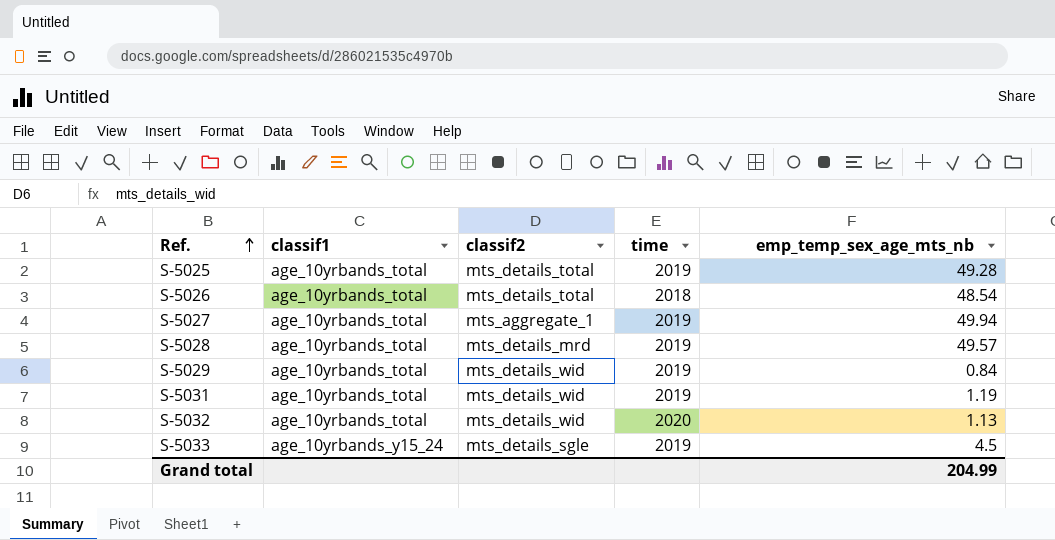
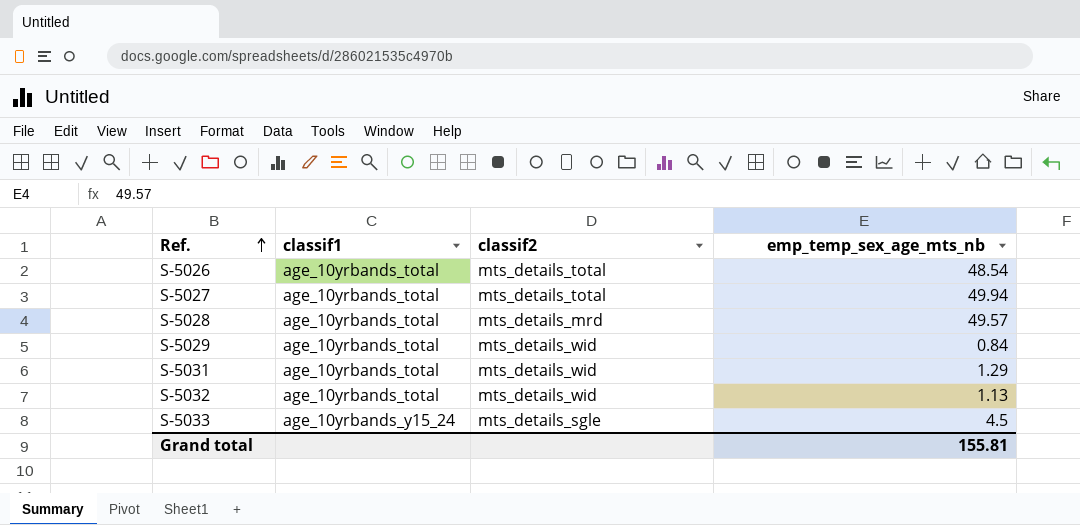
column time | position: 4 -> none
row S-5025: age_10yrbands_total | mts_details_total | 2019 | 49.28 -> none
S-5027 | classif2: mts_aggregate_1 -> mts_details_total
S-5031 | emp_temp_sex_age_mts_nb: 1.19 -> 1.29
Grand total | emp_temp_sex_age_mts_nb: 204.99 -> 155.81

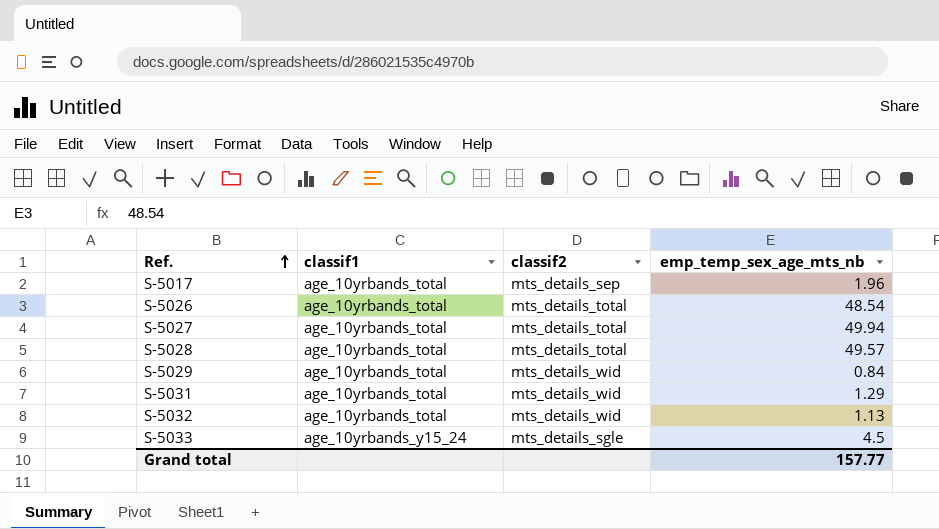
row S-5017: none -> age_10yrbands_total | mts_details_sep | 1.96
S-5028 | classif2: mts_details_mrd -> mts_details_total
Grand total | emp_temp_sex_age_mts_nb: 155.81 -> 157.77

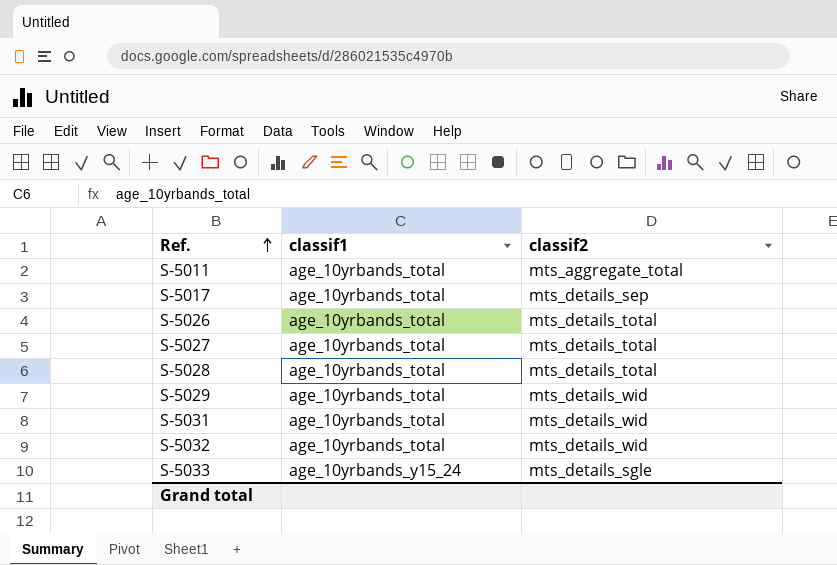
column emp_temp_sex_age_mts_nb | position: 4 -> none
row S-5011: none -> age_10yrbands_total | mts_aggregate_total

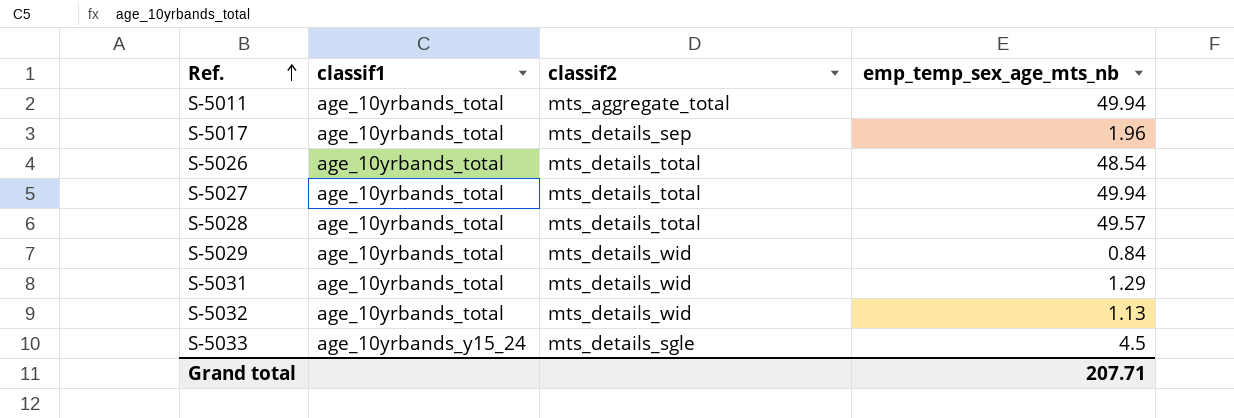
column emp_temp_sex_age_mts_nb | position: none -> 4

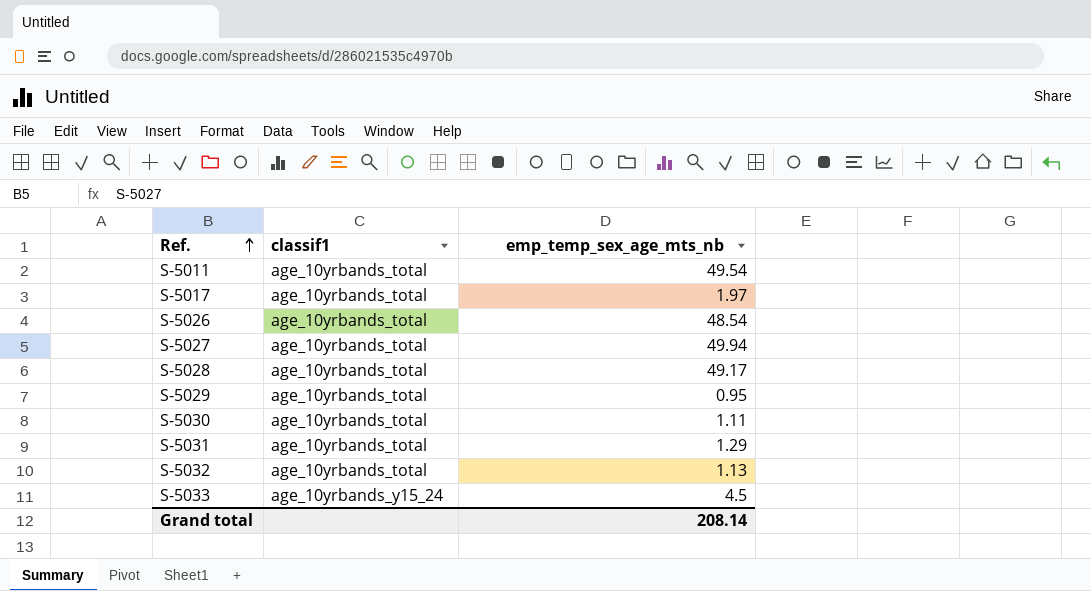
column classif2 | position: 3 -> none
S-5011 | emp_temp_sex_age_mts_nb: 49.94 -> 49.54
S-5017 | emp_temp_sex_age_mts_nb: 1.96 -> 1.97
S-5028 | emp_temp_sex_age_mts_nb: 49.57 -> 49.17
S-5029 | emp_temp_sex_age_mts_nb: 0.84 -> 0.95
row S-5030: none -> age_10yrbands_total | 1.11
Grand total | emp_temp_sex_age_mts_nb: 207.71 -> 208.14

